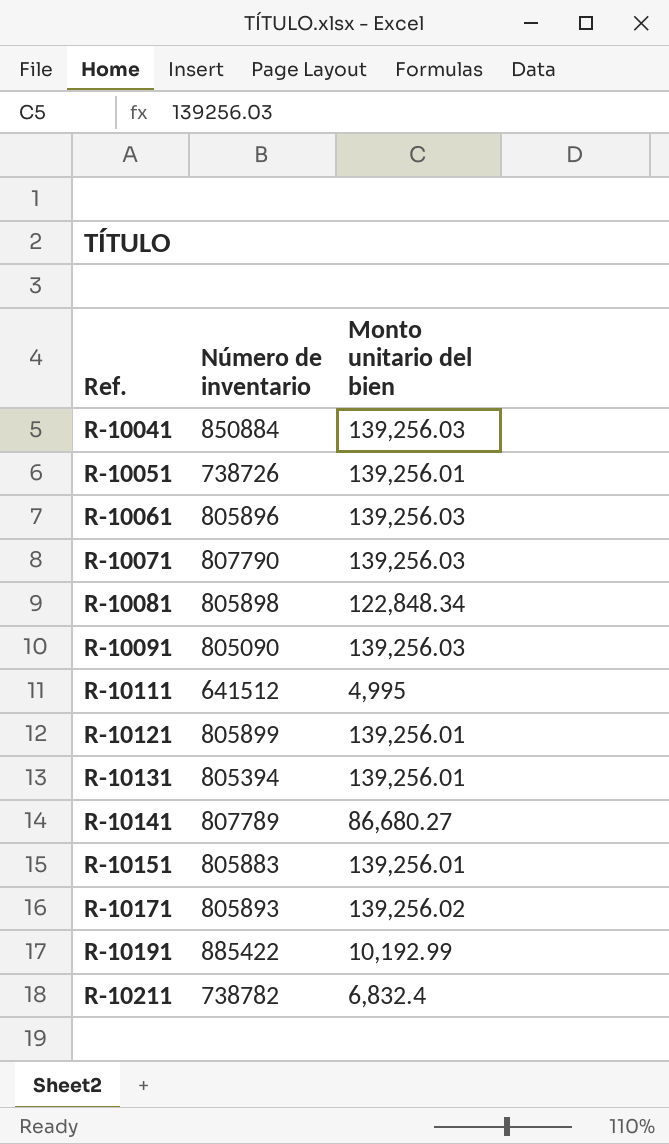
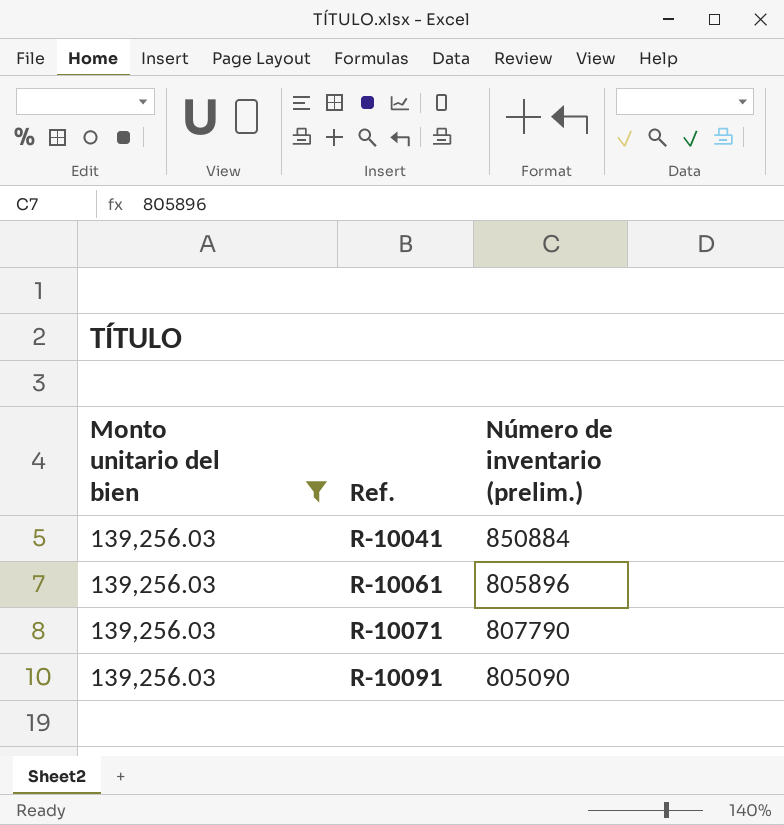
filter: none -> Monto unitario del bien = 139,256.03
column Monto unitario del bien | position: 3 -> 1
column name: Número de inventario -> Número de inventario (prelim.)

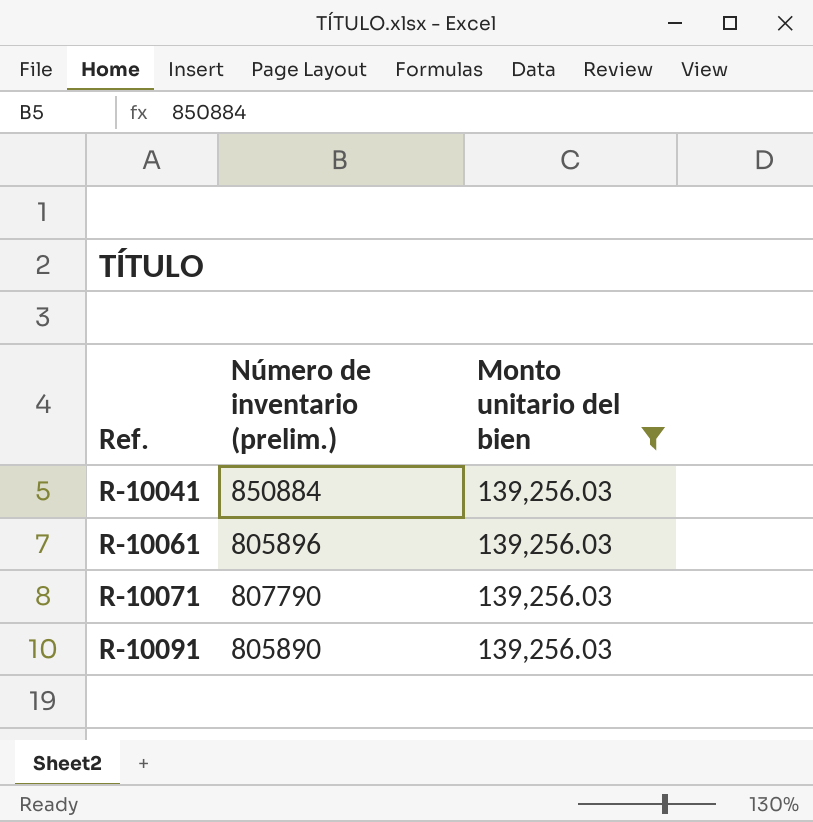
column Monto unitario del bien | position: 1 -> 3
R-10091 | Número de inventario (prelim.): 805090 -> 805890

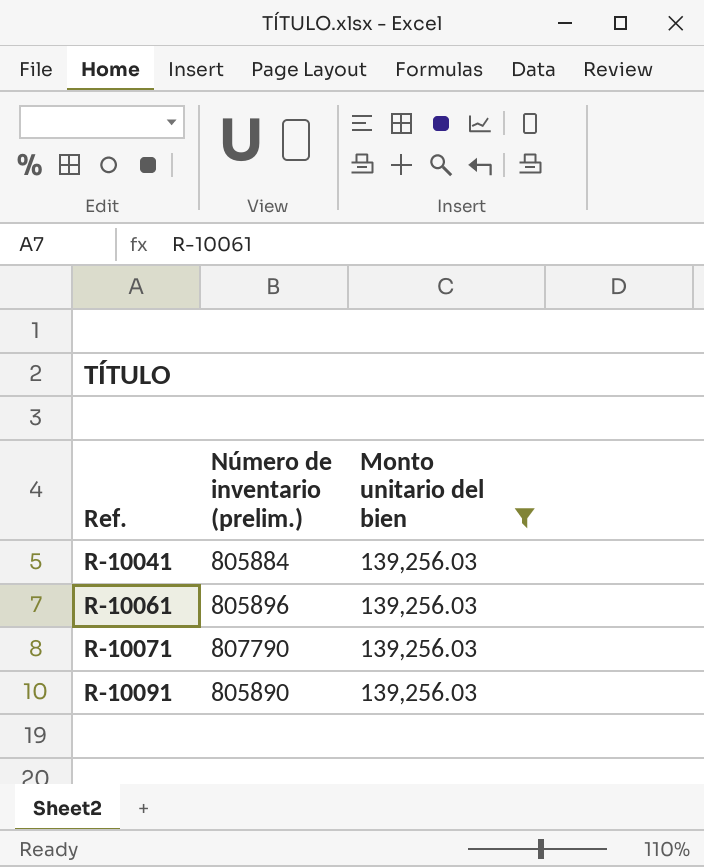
R-10041 | Número de inventario (prelim.): 850884 -> 805884

